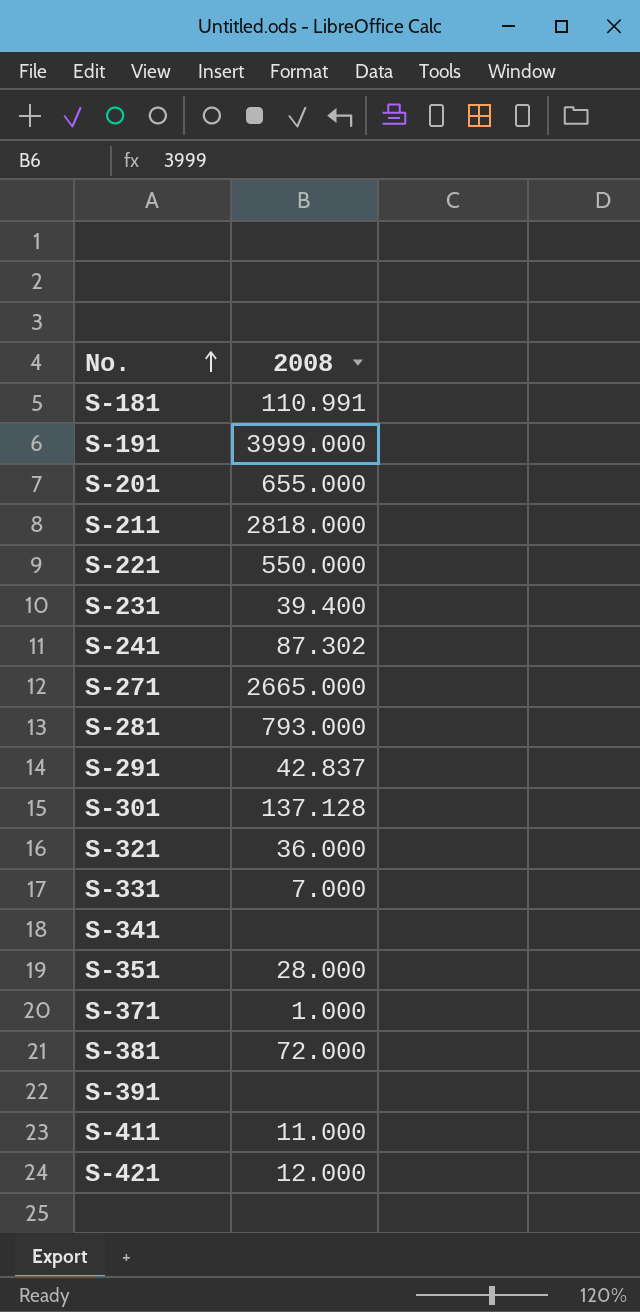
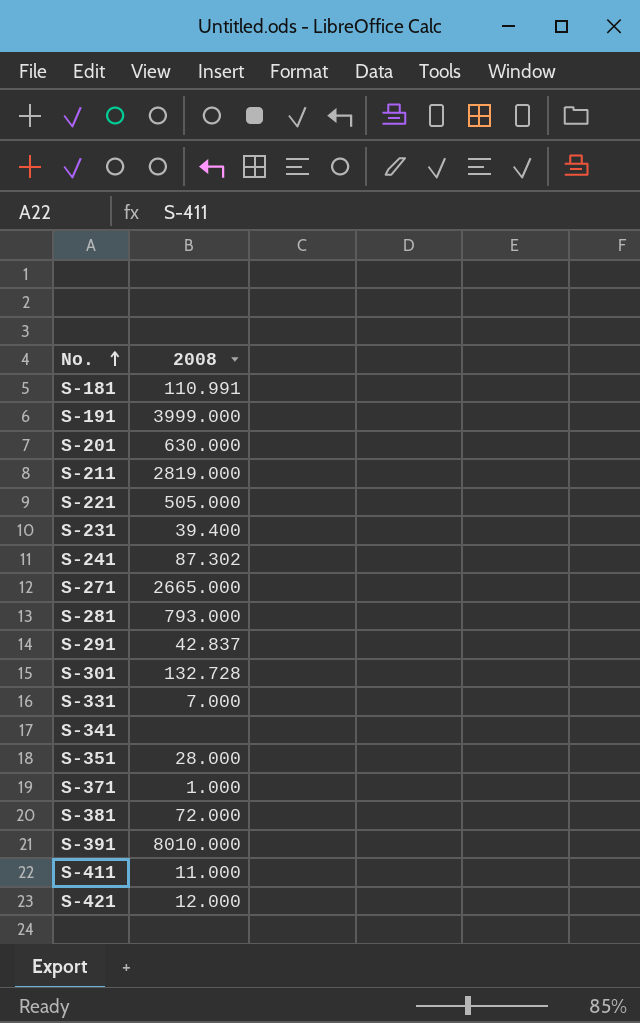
row S-321: 36.000 -> none
S-201 | 2008: 655.000 -> 630.000
S-211 | 2008: 2818.000 -> 2819.000
S-221 | 2008: 550.000 -> 505.000
S-301 | 2008: 137.128 -> 132.728
S-391 | 2008: none -> 8010.000

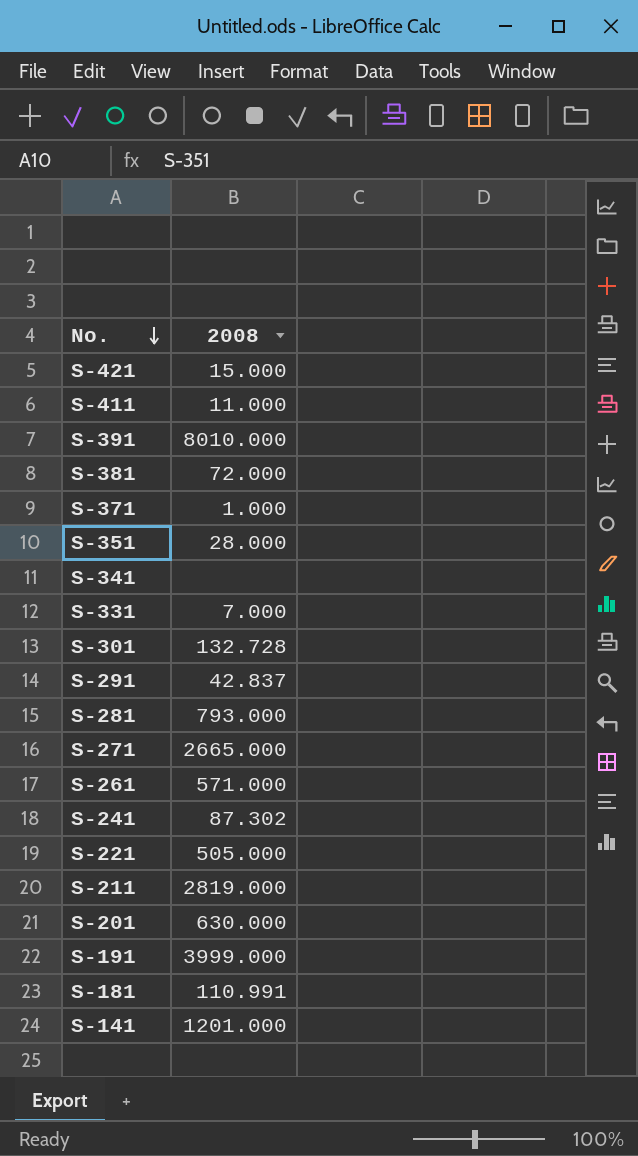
row order: No. ascending -> No. descending
row S-231: 39.400 -> none
S-421 | 2008: 12.000 -> 15.000
row S-261: none -> 571.000
row S-141: none -> 1201.000

